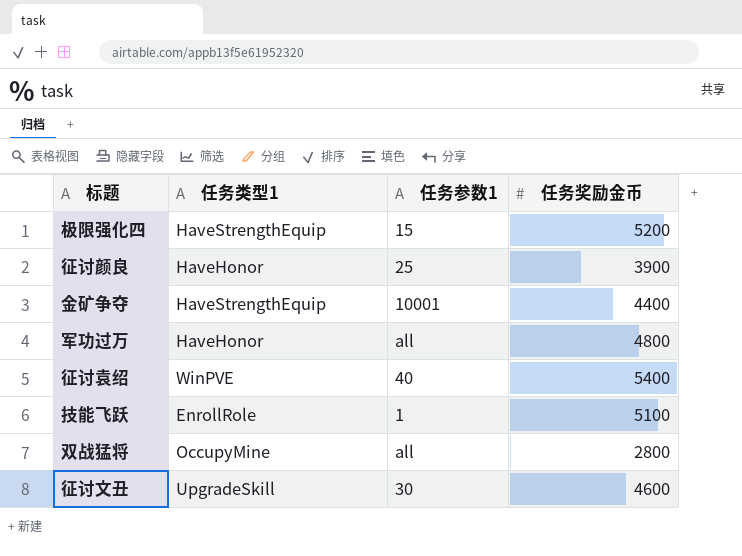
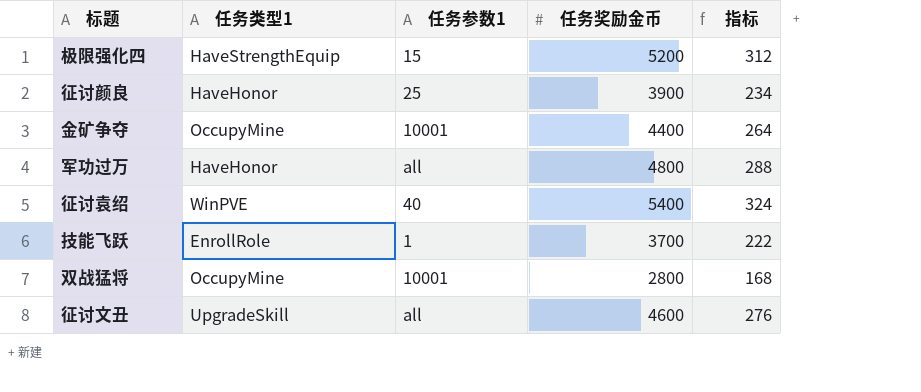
column 指标 | formula: none -> [任务奖励金币] * 0.06
金矿争夺 | 任务类型1: HaveStrengthEquip -> OccupyMine
技能飞跃 | 任务奖励金币: 5100 -> 3700
双战猛将 | 任务参数1: all -> 10001
征讨文丑 | 任务参数1: 30 -> all

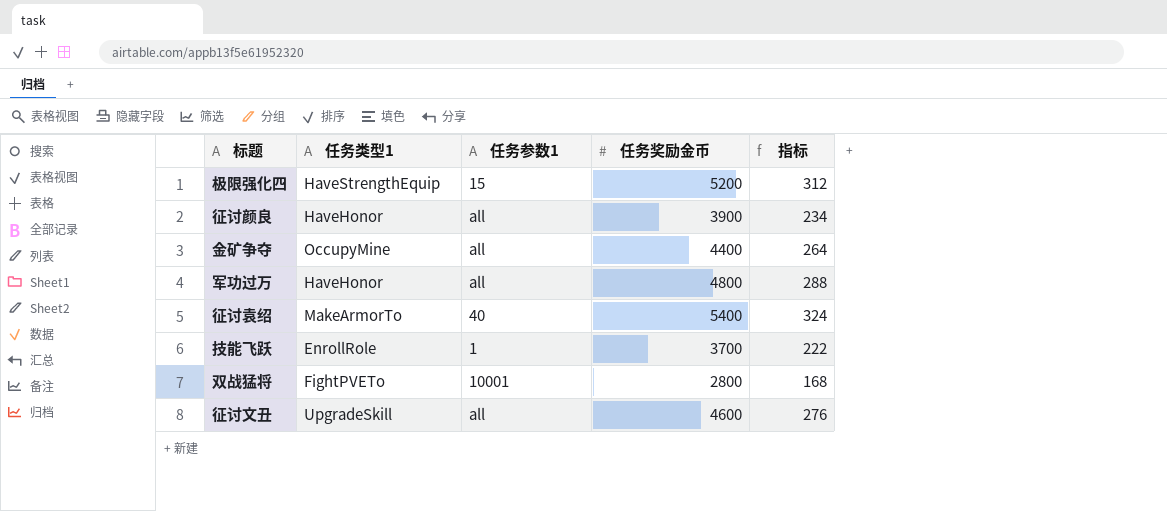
征讨颜良 | 任务参数1: 25 -> all
金矿争夺 | 任务参数1: 10001 -> all
征讨袁绍 | 任务类型1: WinPVE -> MakeArmorTo
双战猛将 | 任务类型1: OccupyMine -> FightPVETo

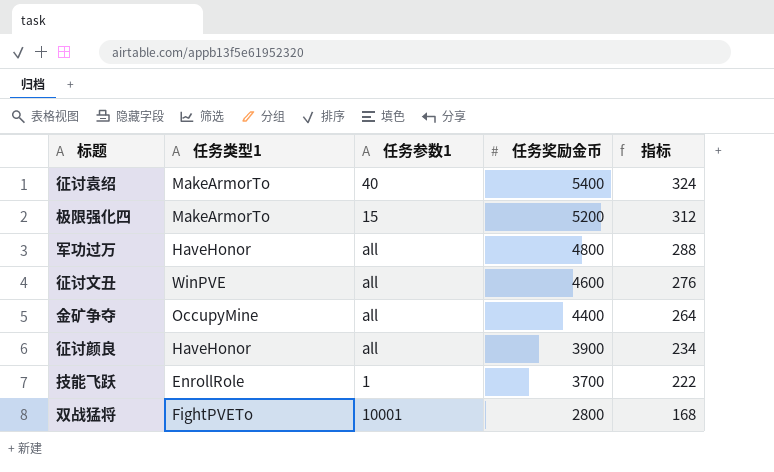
row order: none -> 任务奖励金币 descending
极限强化四 | 任务类型1: HaveStrengthEquip -> MakeArmorTo
征讨文丑 | 任务类型1: UpgradeSkill -> WinPVE

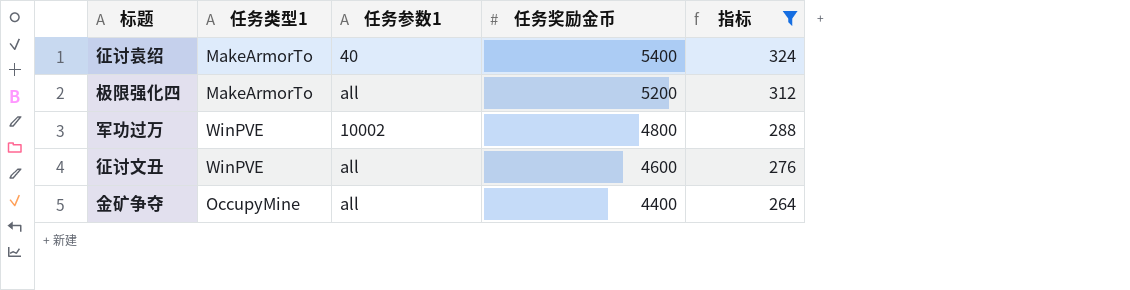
filter: none -> 指标 >= 264
极限强化四 | 任务参数1: 15 -> all
军功过万 | 任务类型1: HaveHonor -> WinPVE
军功过万 | 任务参数1: all -> 10002

